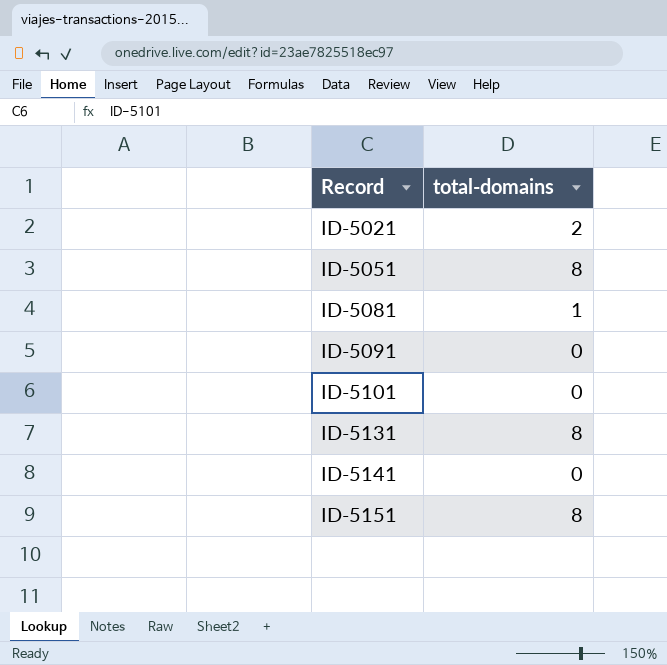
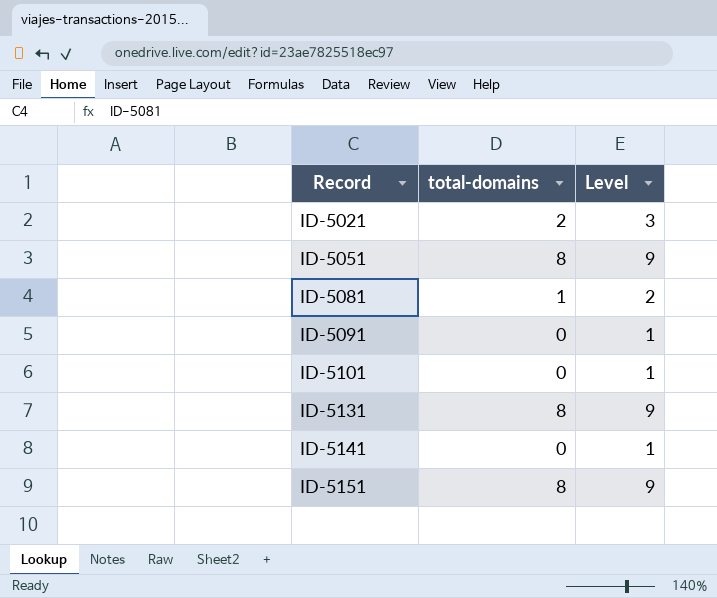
column Level | formula: none -> [total-domains] + 1

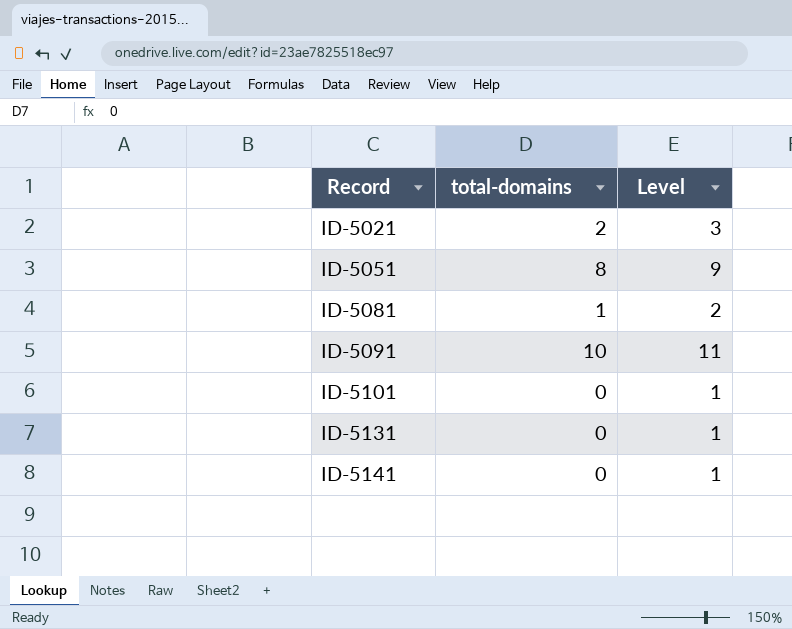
row ID-5151: 8 | 9 -> none
ID-5091 | total-domains: 0 -> 10
ID-5091 | Level: 1 -> 11
ID-5131 | total-domains: 8 -> 0
ID-5131 | Level: 9 -> 1

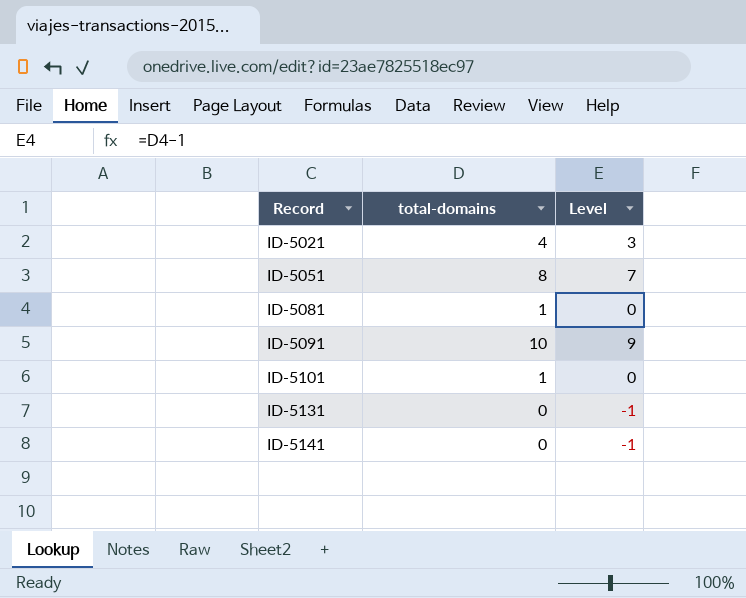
column Level | formula: [total-domains] + 1 -> [total-domains] - 1
ID-5021 | total-domains: 2 -> 4
ID-5101 | total-domains: 0 -> 1

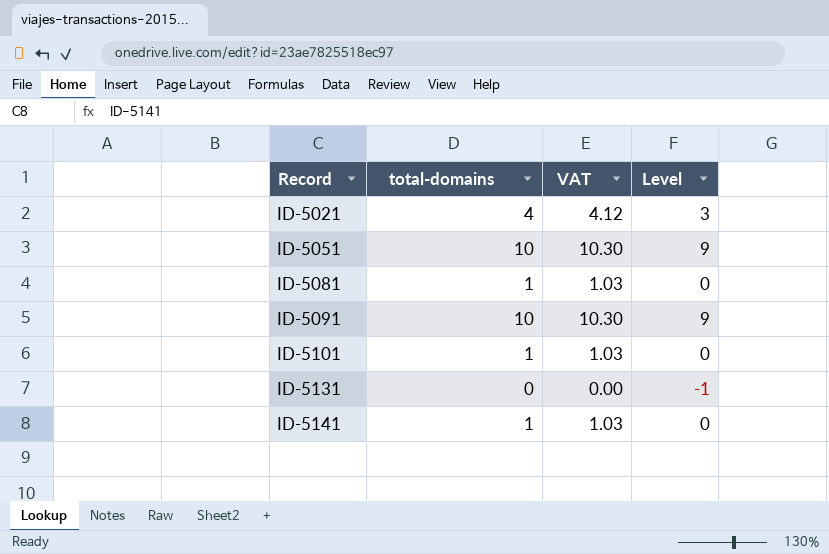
column VAT | formula: none -> [total-domains] * 1.03
ID-5051 | total-domains: 8 -> 10
ID-5051 | Level: 7 -> 9
ID-5141 | total-domains: 0 -> 1
ID-5141 | Level: -1 -> 0

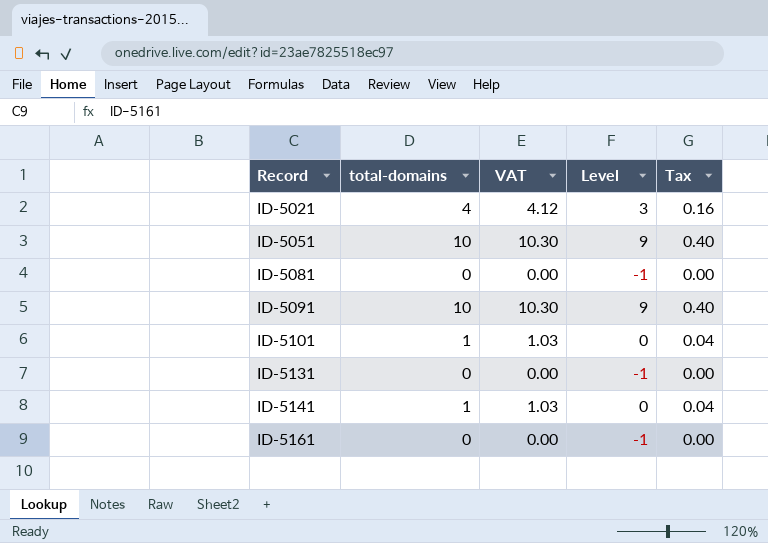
column Tax | formula: none -> [total-domains] * 0.04
ID-5081 | total-domains: 1 -> 0
ID-5081 | VAT: 1.03 -> 0.00
ID-5081 | Level: 0 -> -1
row ID-5161: none -> 0 | 0.00 | -1 | 0.00

